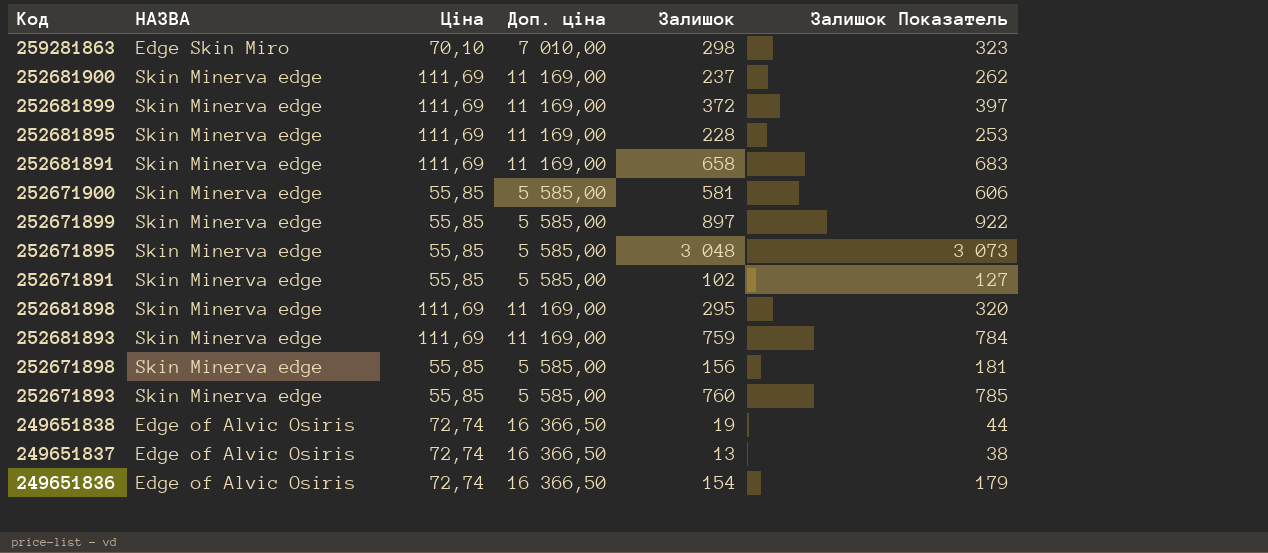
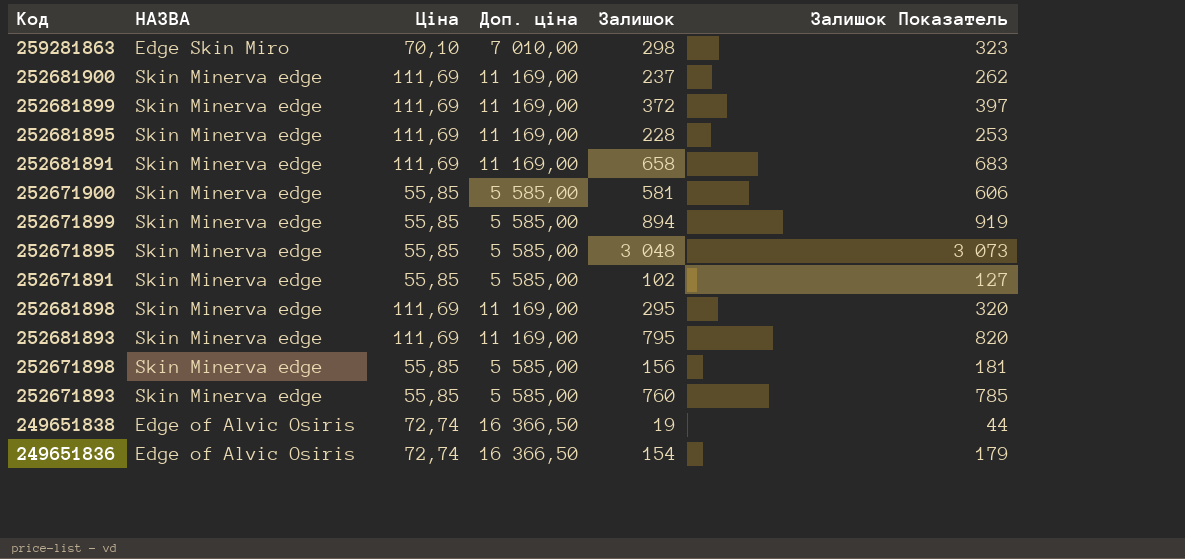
row 249651837: Edge of Alvic Osiris | 72,74 | 16 366,50 | 13 | 38 -> none
252671899 | Залишок: 897 -> 894
252671899 | Залишок Показатель: 922 -> 919
252681893 | Залишок: 759 -> 795
252681893 | Залишок Показатель: 784 -> 820

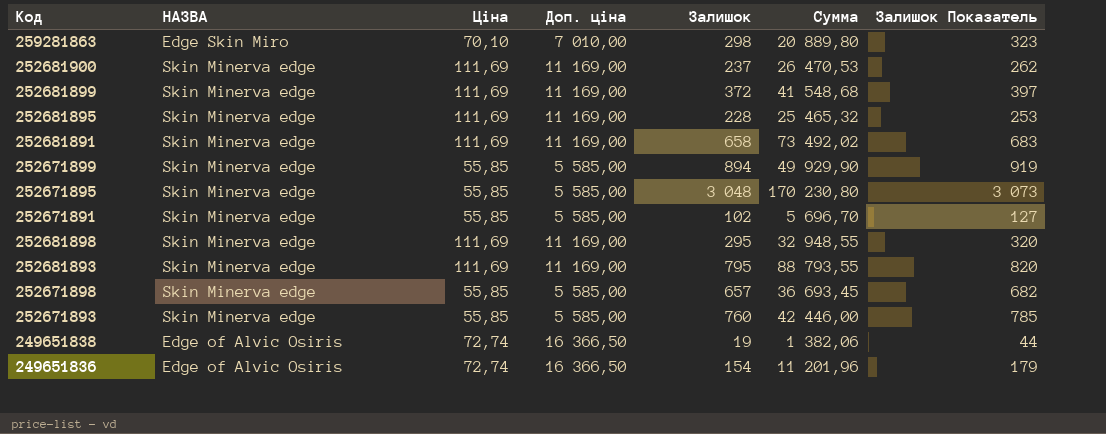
column Сумма | formula: none -> [Ціна] * [Залишок]
row 252671900: Skin Minerva edge | 55,85 | 5 585,00 | 581 | 606 -> none
252671898 | Залишок: 156 -> 657
252671898 | Залишок Показатель: 181 -> 682

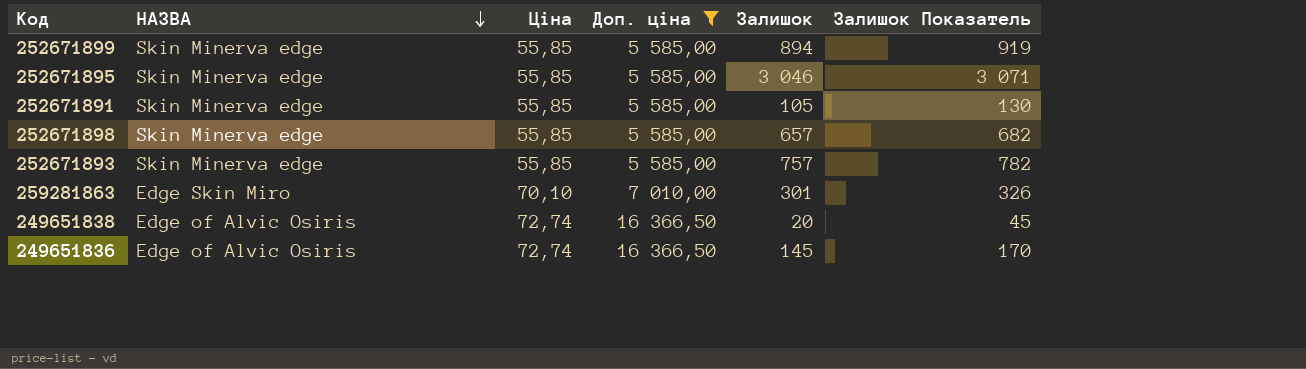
filter: none -> Доп. ціна != 11 169,00
row order: none -> НАЗВА descending
column Сумма | formula: [Ціна] * [Залишок] -> none
252671895 | Залишок: 3 048 -> 3 046
252671895 | Залишок Показатель: 3 073 -> 3 071
252671891 | Залишок: 102 -> 105
252671891 | Залишок Показатель: 127 -> 130
252671893 | Залишок: 760 -> 757
252671893 | Залишок Показатель: 785 -> 782
259281863 | Залишок: 298 -> 301
259281863 | Залишок Показатель: 323 -> 326
249651838 | Залишок: 19 -> 20
249651838 | Залишок Показатель: 44 -> 45
249651836 | Залишок: 154 -> 145
249651836 | Залишок Показатель: 179 -> 170

